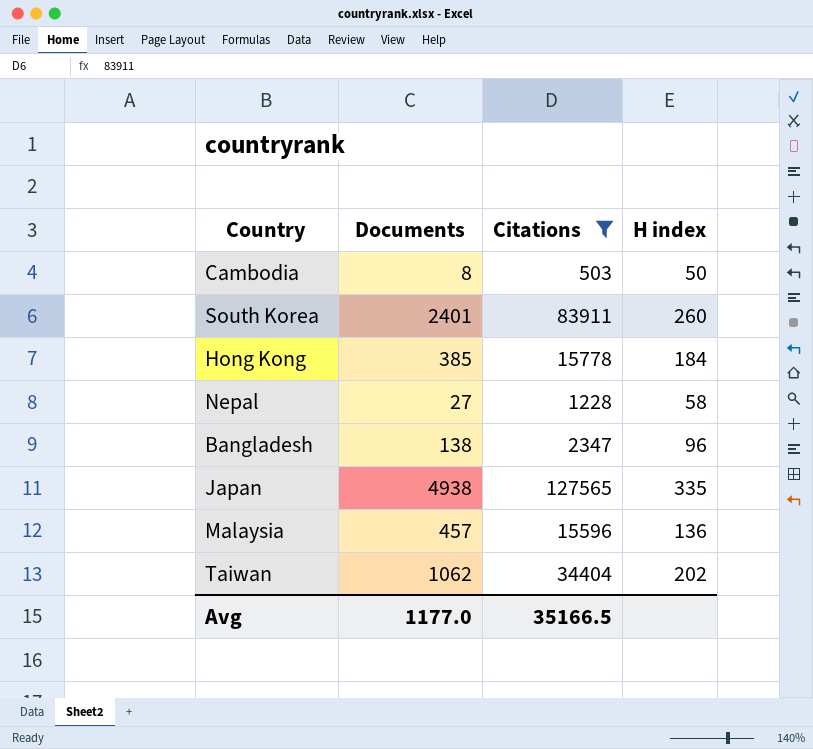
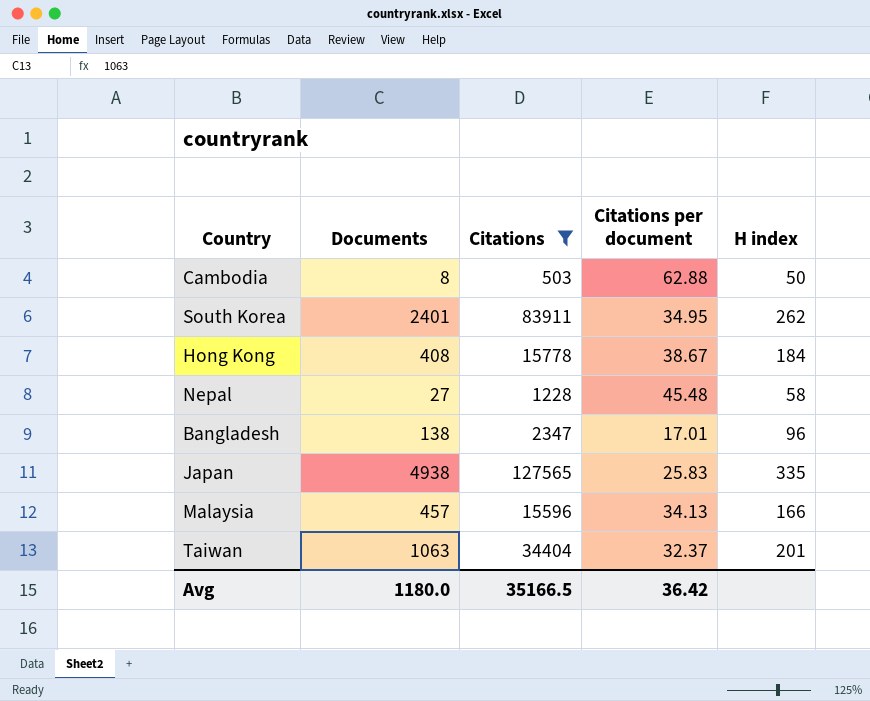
column Citations per document | formula: none -> [Citations] / [Documents]
South Korea | H index: 260 -> 262
Hong Kong | Documents: 385 -> 408
Malaysia | H index: 136 -> 166
Taiwan | Documents: 1062 -> 1063
Taiwan | H index: 202 -> 201
Avg | Documents: 1177.0 -> 1180.0

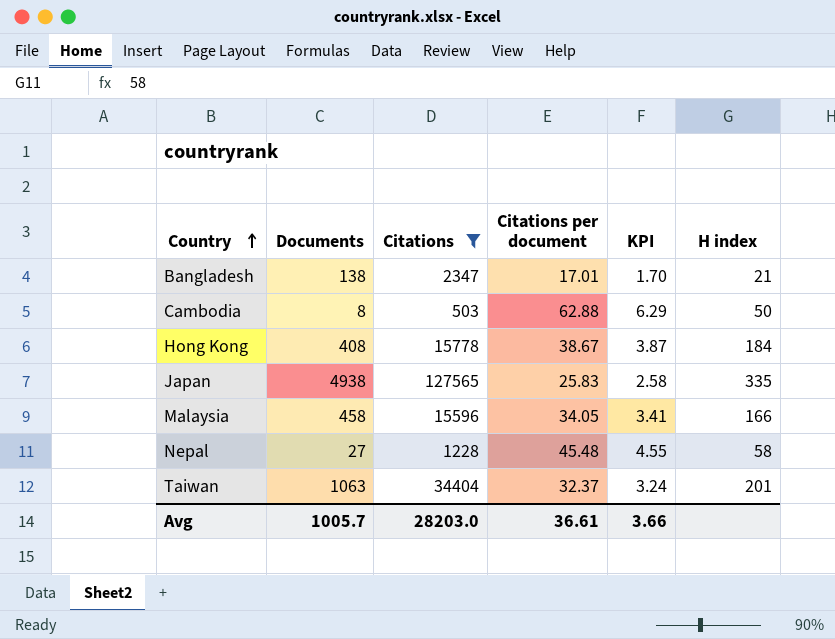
row order: none -> Country ascending
column KPI | formula: none -> [Citations per document] * 0.1
row South Korea: 2401 | 83911 | 34.95 | 262 -> none
Bangladesh | H index: 96 -> 21
Malaysia | Documents: 457 -> 458
Malaysia | Citations per document: 34.13 -> 34.05
Avg | Documents: 1180.0 -> 1005.7
Avg | Citations: 35166.5 -> 28203.0
Avg | Citations per document: 36.42 -> 36.61

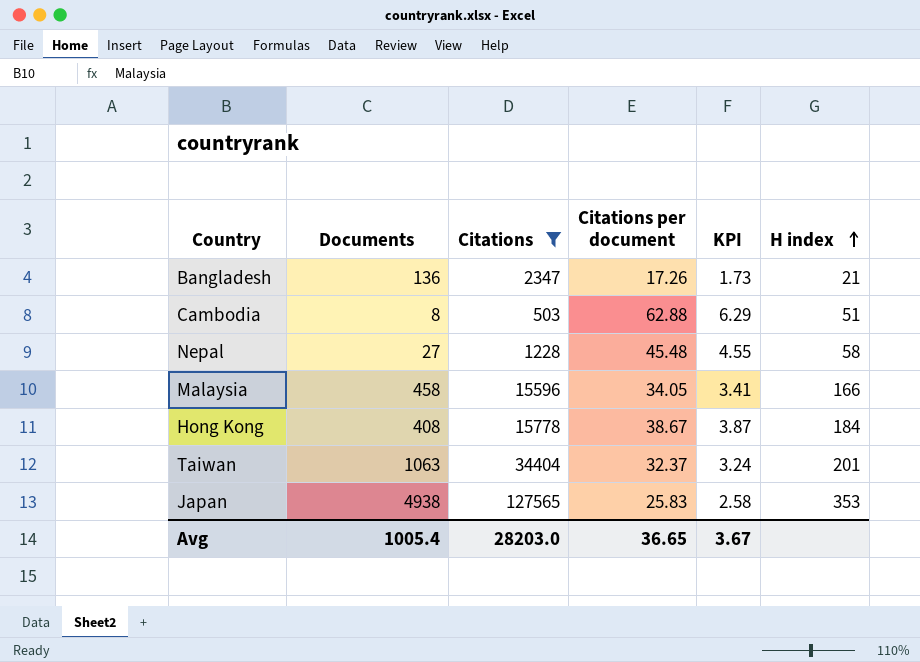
row order: Country ascending -> H index ascending
Bangladesh | Documents: 138 -> 136
Bangladesh | Citations per document: 17.01 -> 17.26
Bangladesh | KPI: 1.70 -> 1.73
Cambodia | H index: 50 -> 51
Japan | H index: 335 -> 353
Avg | Documents: 1005.7 -> 1005.4
Avg | Citations per document: 36.61 -> 36.65
Avg | KPI: 3.66 -> 3.67

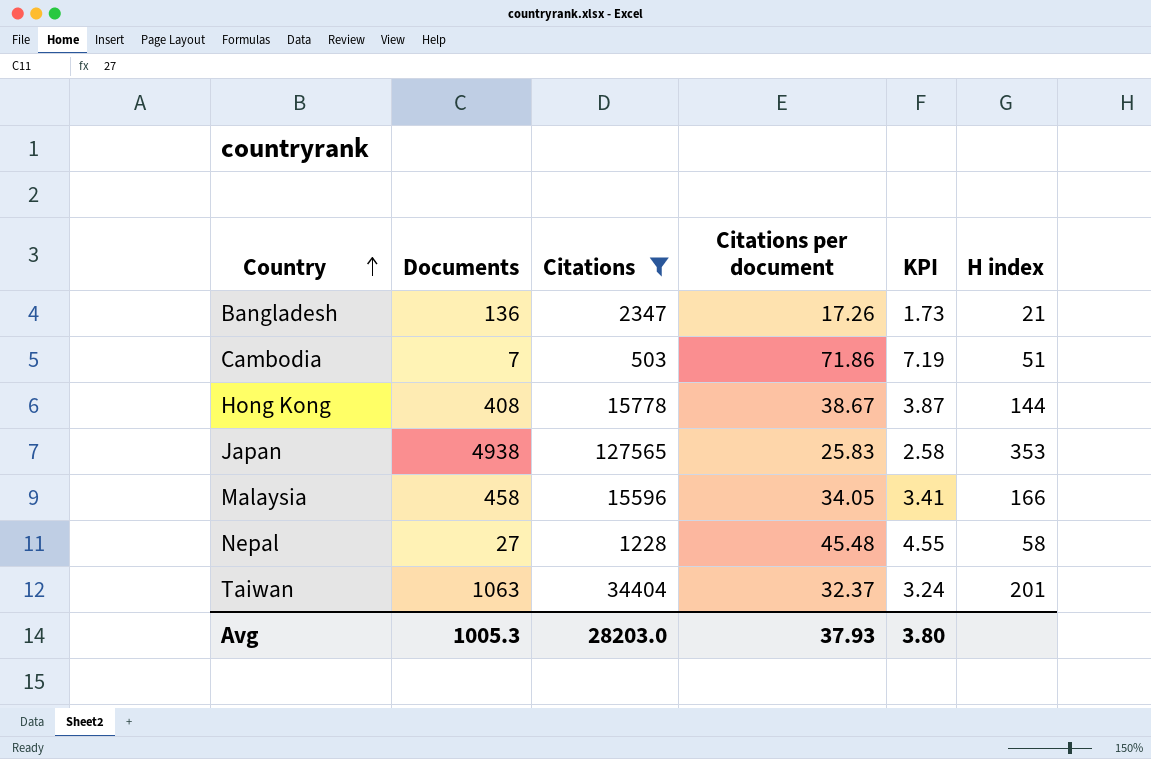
row order: H index ascending -> Country ascending
Cambodia | Documents: 8 -> 7
Cambodia | Citations per document: 62.88 -> 71.86
Cambodia | KPI: 6.29 -> 7.19
Hong Kong | H index: 184 -> 144
Avg | Documents: 1005.4 -> 1005.3
Avg | Citations per document: 36.65 -> 37.93
Avg | KPI: 3.67 -> 3.80

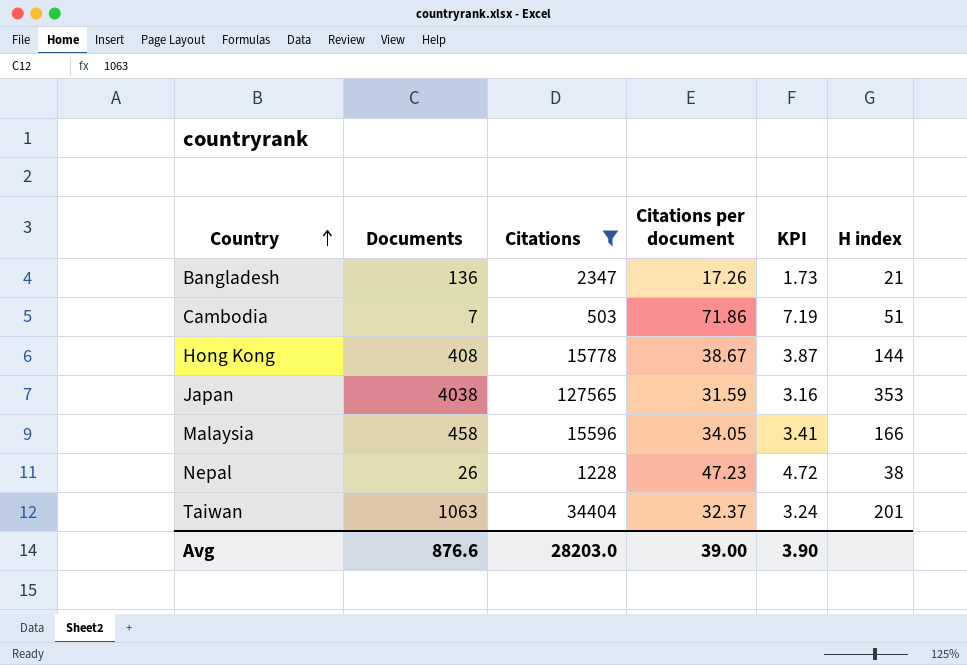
Japan | Documents: 4938 -> 4038
Japan | Citations per document: 25.83 -> 31.59
Japan | KPI: 2.58 -> 3.16
Nepal | Documents: 27 -> 26
Nepal | Citations per document: 45.48 -> 47.23
Nepal | KPI: 4.55 -> 4.72
Nepal | H index: 58 -> 38
Avg | Documents: 1005.3 -> 876.6
Avg | Citations per document: 37.93 -> 39.00
Avg | KPI: 3.80 -> 3.90

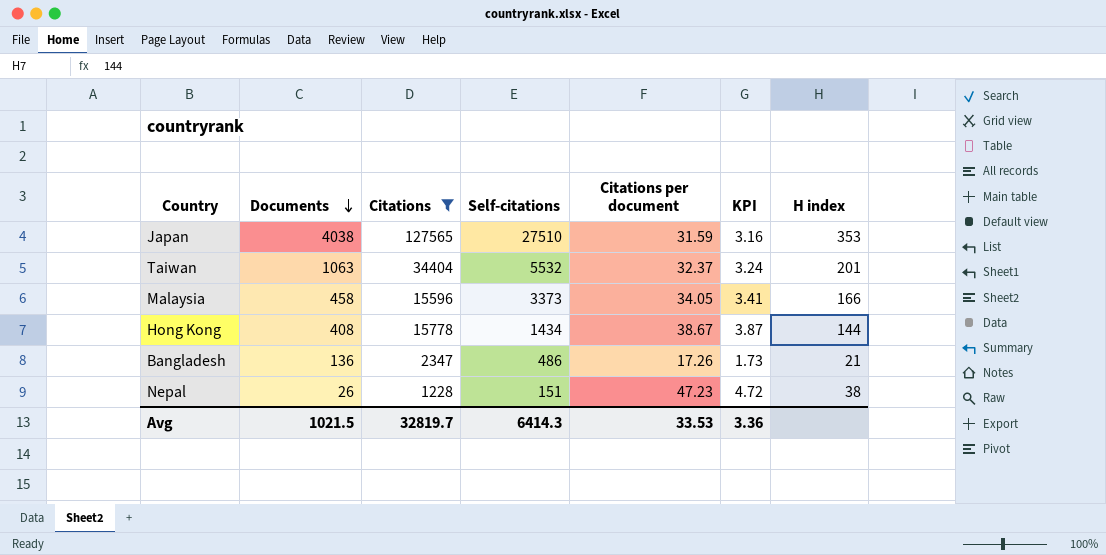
row order: Country ascending -> Documents descending
column Self-citations | position: none -> 4
row Cambodia: 7 | 503 | 71.86 | 7.19 | 51 -> none
Avg | Documents: 876.6 -> 1021.5
Avg | Citations: 28203.0 -> 32819.7
Avg | Citations per document: 39.00 -> 33.53
Avg | KPI: 3.90 -> 3.36

